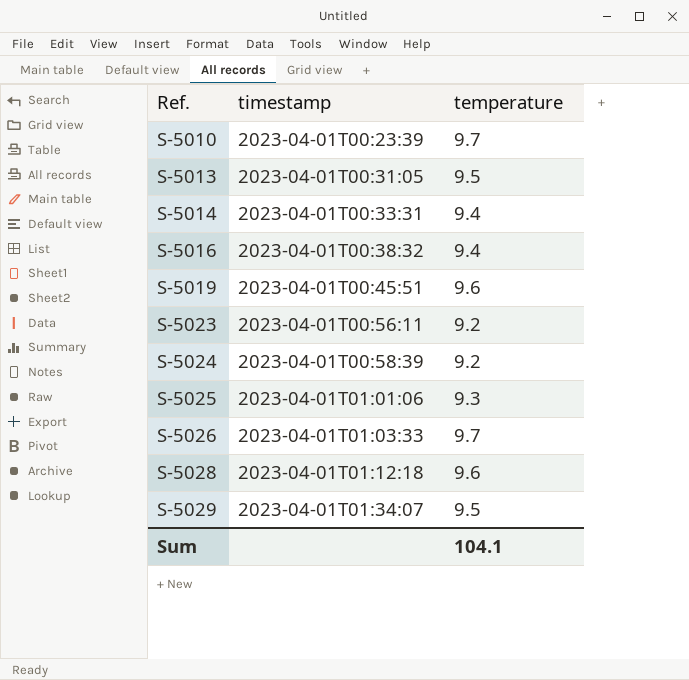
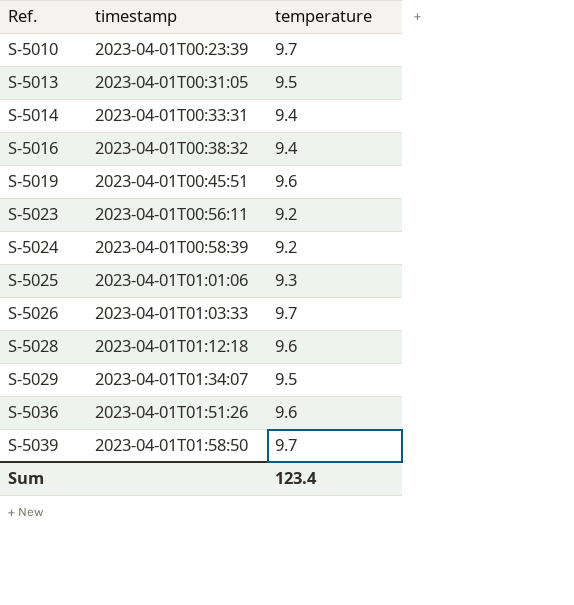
row S-5036: none -> 2023-04-01T01:51:26 | 9.6
row S-5039: none -> 2023-04-01T01:58:50 | 9.7
Sum | temperature: 104.1 -> 123.4

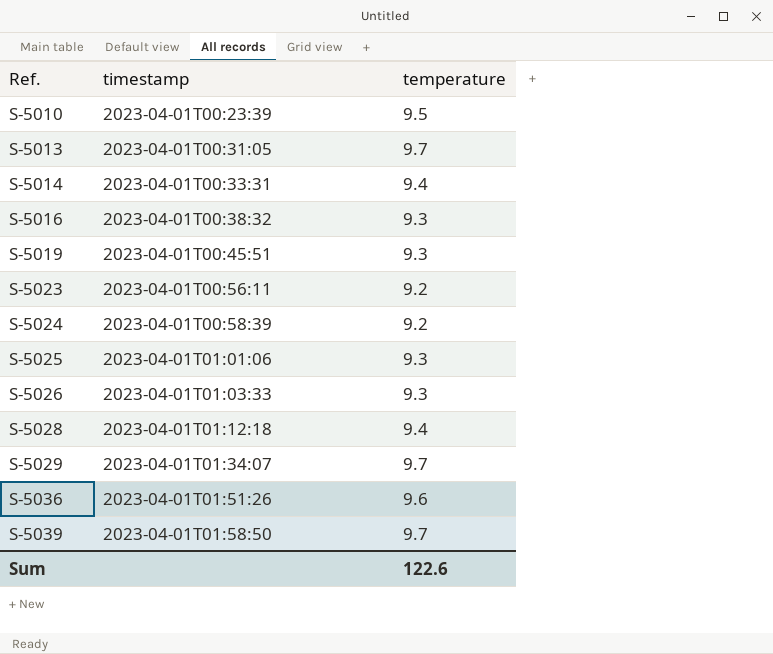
S-5010 | temperature: 9.7 -> 9.5
S-5013 | temperature: 9.5 -> 9.7
S-5016 | temperature: 9.4 -> 9.3
S-5019 | temperature: 9.6 -> 9.3
S-5026 | temperature: 9.7 -> 9.3
S-5028 | temperature: 9.6 -> 9.4
S-5029 | temperature: 9.5 -> 9.7
Sum | temperature: 123.4 -> 122.6

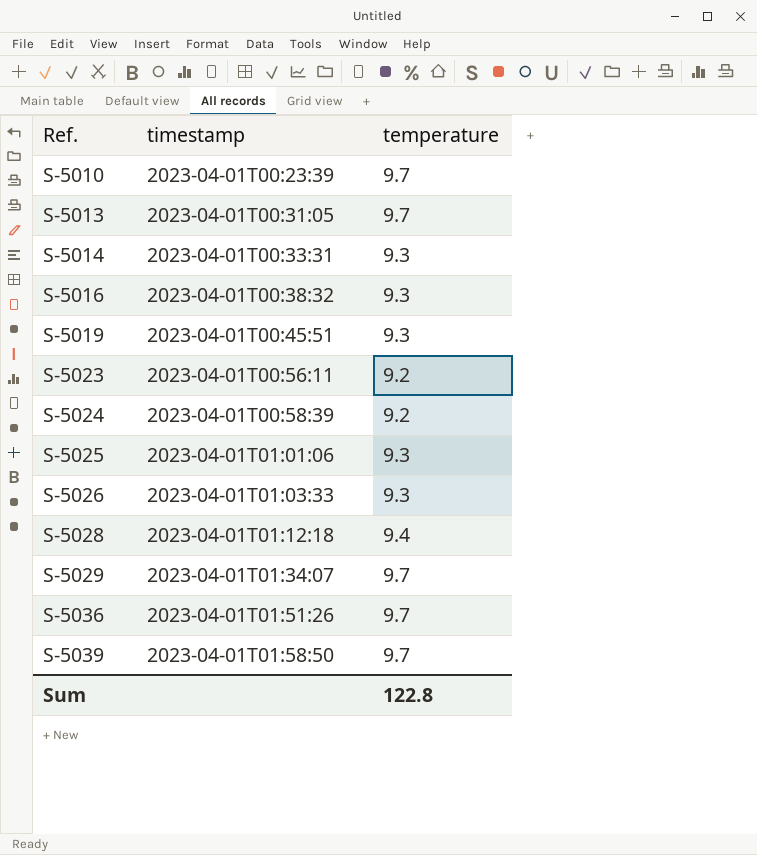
S-5010 | temperature: 9.5 -> 9.7
S-5014 | temperature: 9.4 -> 9.3
S-5036 | temperature: 9.6 -> 9.7
Sum | temperature: 122.6 -> 122.8

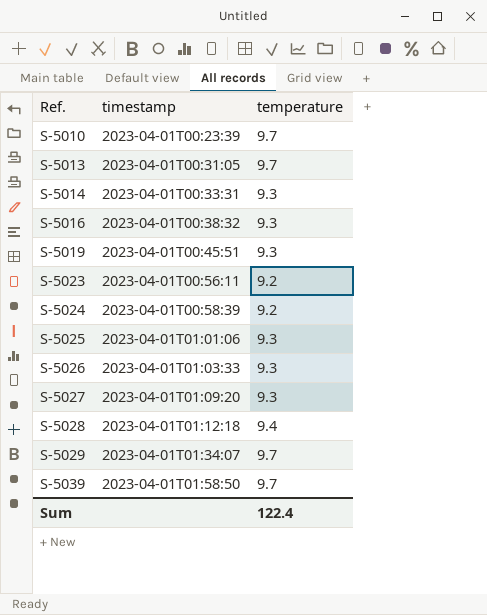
row S-5036: 2023-04-01T01:51:26 | 9.7 -> none
row S-5027: none -> 2023-04-01T01:09:20 | 9.3
Sum | temperature: 122.8 -> 122.4

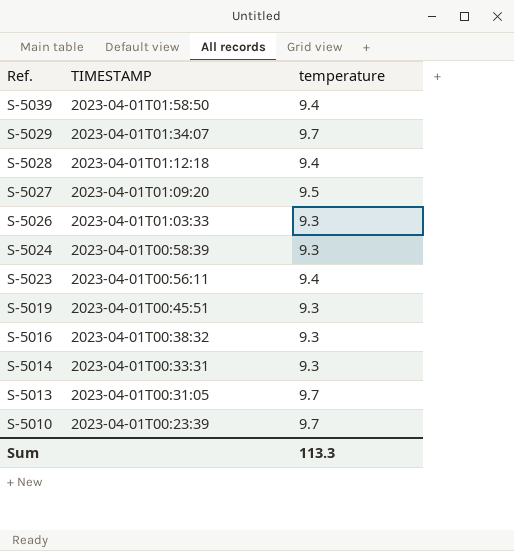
row order: Ref. ascending -> Ref. descending
column name: timestamp -> TIMESTAMP
row S-5025: 2023-04-01T01:01:06 | 9.3 -> none
S-5039 | temperature: 9.7 -> 9.4
S-5027 | temperature: 9.3 -> 9.5
S-5024 | temperature: 9.2 -> 9.3
S-5023 | temperature: 9.2 -> 9.4
Sum | temperature: 122.4 -> 113.3

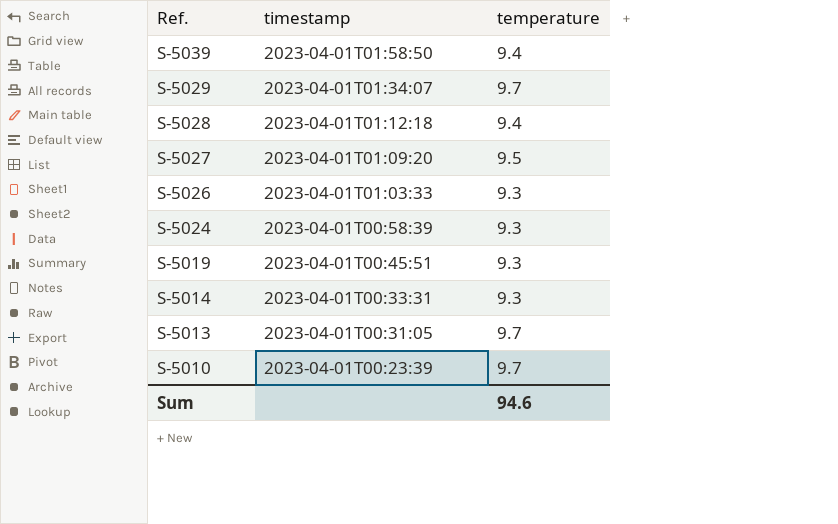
column name: TIMESTAMP -> timestamp
row S-5023: 2023-04-01T00:56:11 | 9.4 -> none
row S-5016: 2023-04-01T00:38:32 | 9.3 -> none
Sum | temperature: 113.3 -> 94.6

